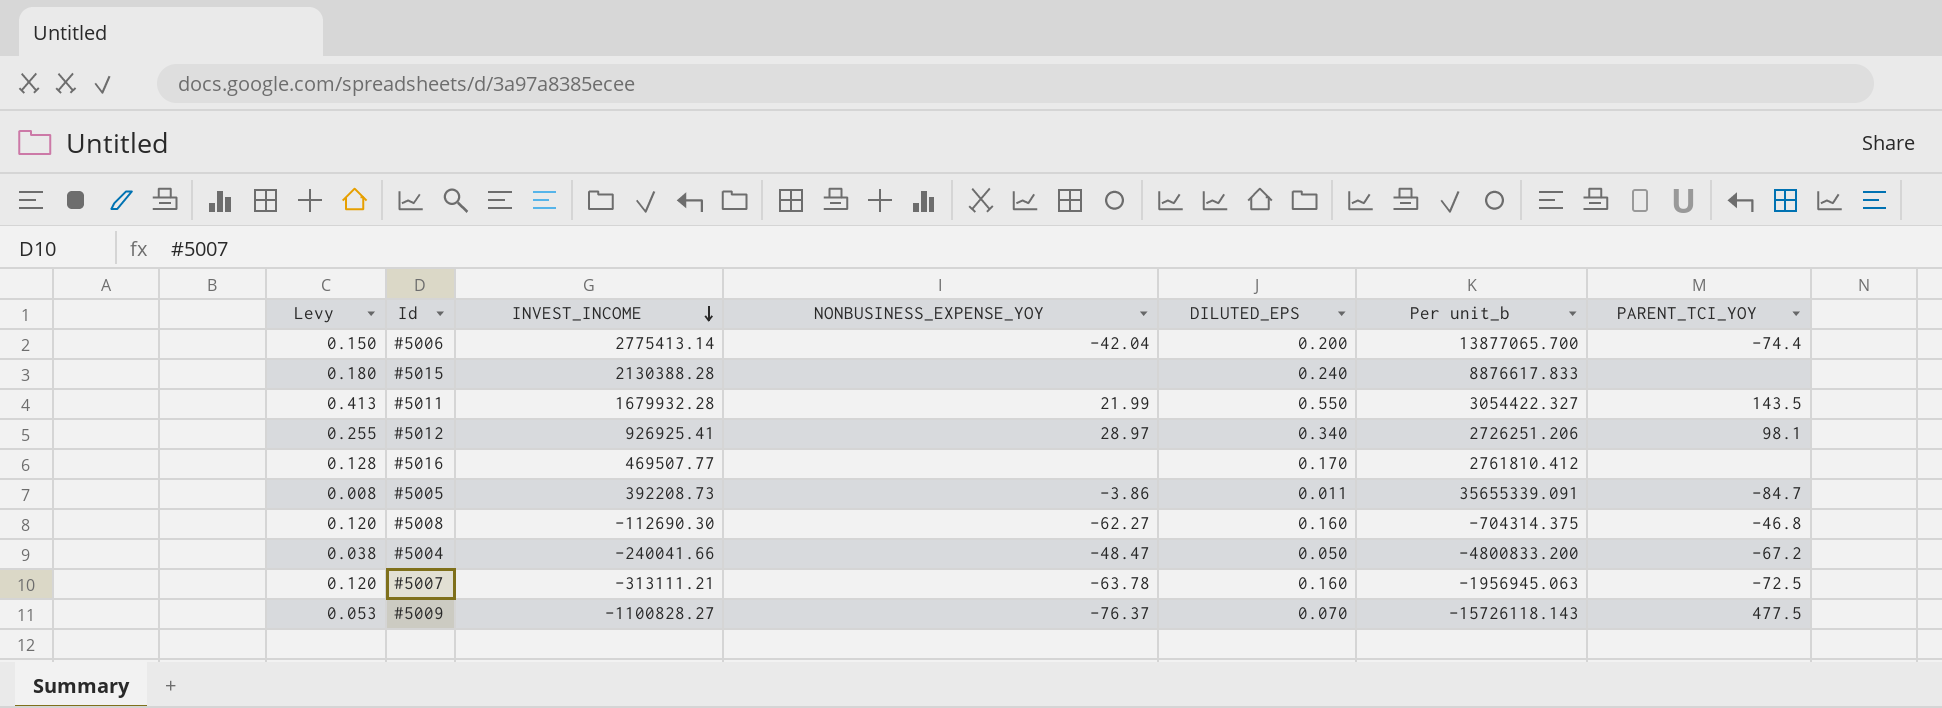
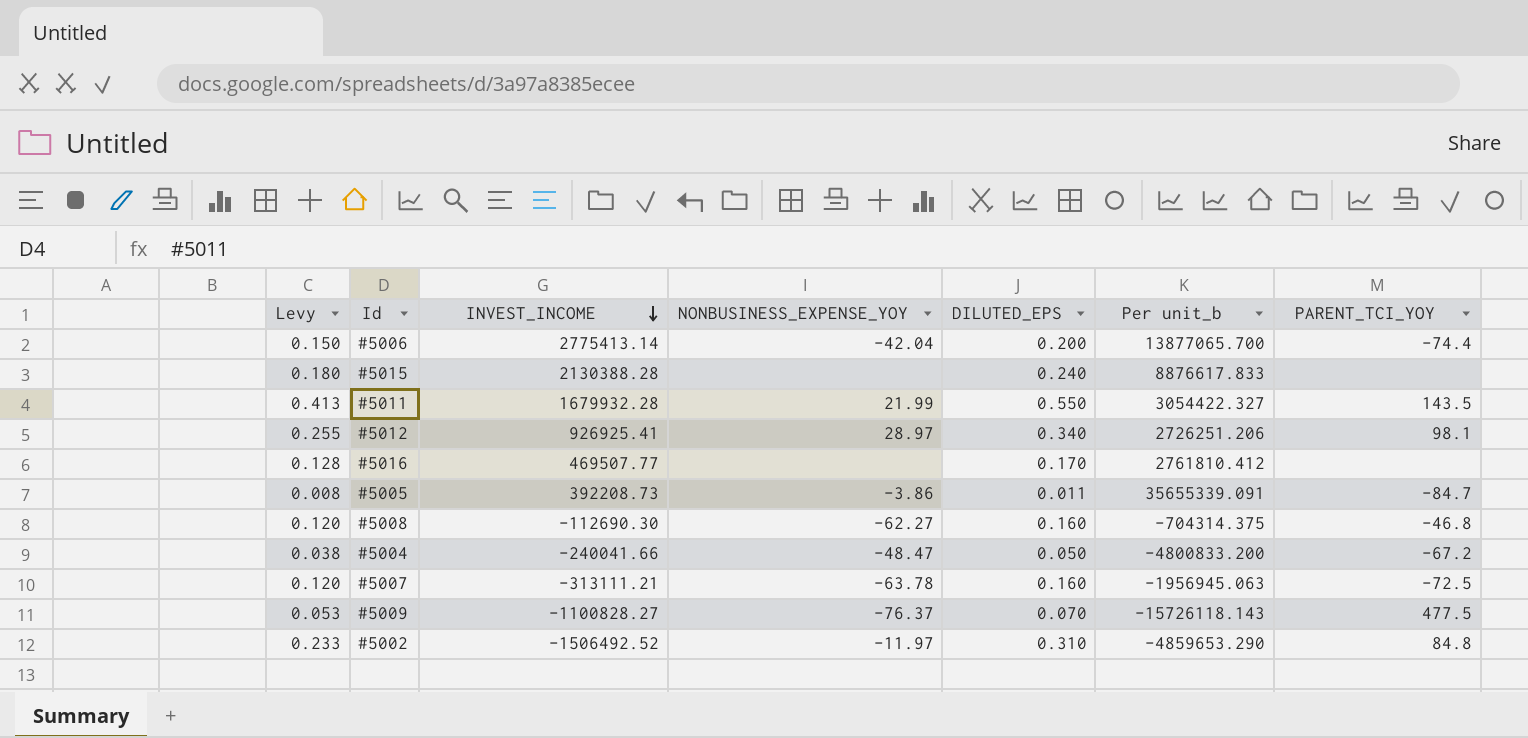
row #5002: none -> 0.233 | -1506492.52 | -11.97 | 0.310 | -4859653.290 | 84.8

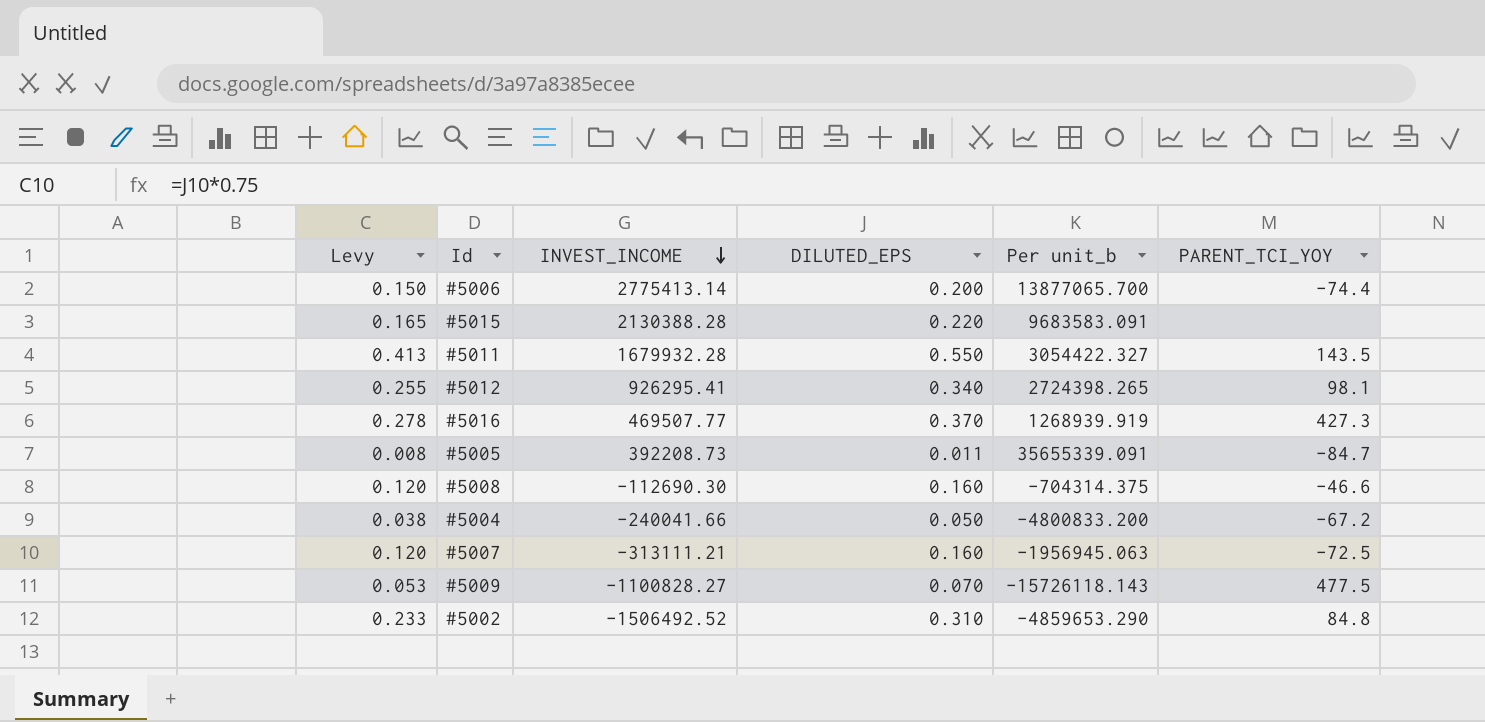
column NONBUSINESS_EXPENSE_YOY | position: 4 -> none
#5015 | Levy: 0.180 -> 0.165
#5015 | DILUTED_EPS: 0.240 -> 0.220
#5015 | Per unit_b: 8876617.833 -> 9683583.091
#5012 | INVEST_INCOME: 926925.41 -> 926295.41
#5012 | Per unit_b: 2726251.206 -> 2724398.265
#5016 | Levy: 0.128 -> 0.278
#5016 | DILUTED_EPS: 0.170 -> 0.370
#5016 | Per unit_b: 2761810.412 -> 1268939.919
#5016 | PARENT_TCI_YOY: none -> 427.3
#5008 | PARENT_TCI_YOY: -46.8 -> -46.6

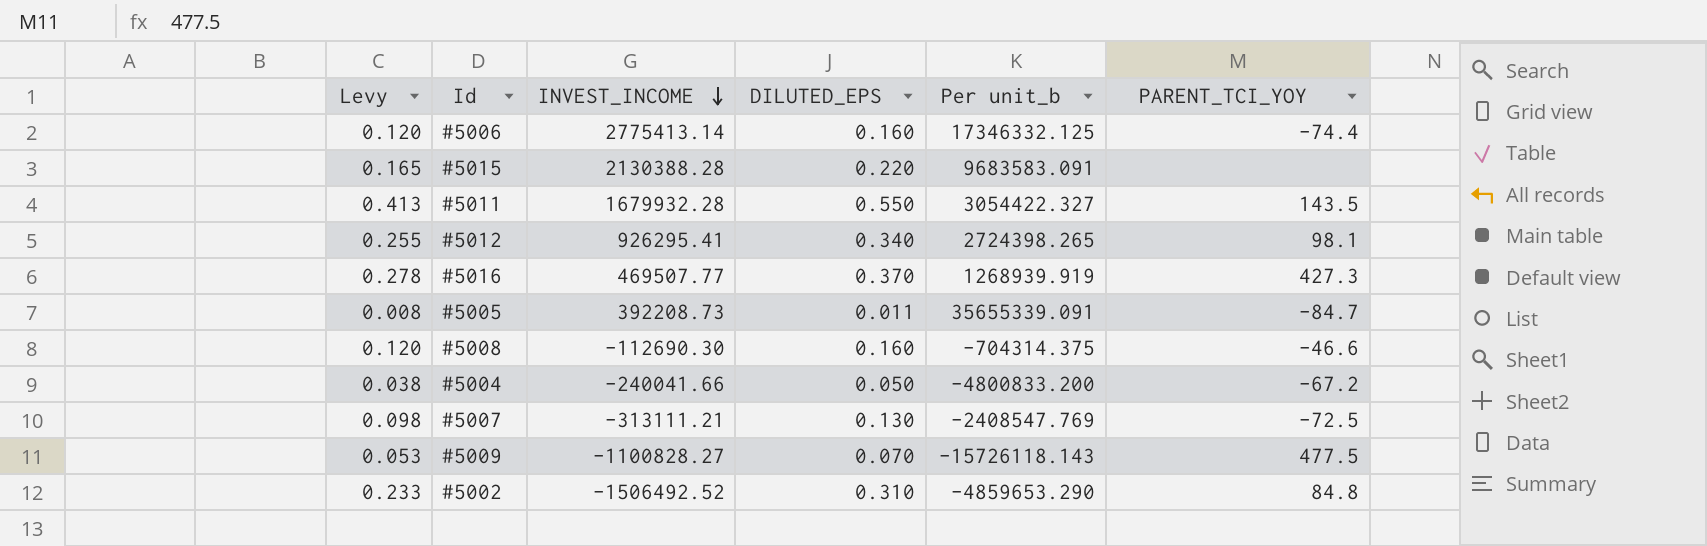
#5006 | Levy: 0.150 -> 0.120
#5006 | DILUTED_EPS: 0.200 -> 0.160
#5006 | Per unit_b: 13877065.700 -> 17346332.125
#5007 | Levy: 0.120 -> 0.098
#5007 | DILUTED_EPS: 0.160 -> 0.130
#5007 | Per unit_b: -1956945.063 -> -2408547.769

